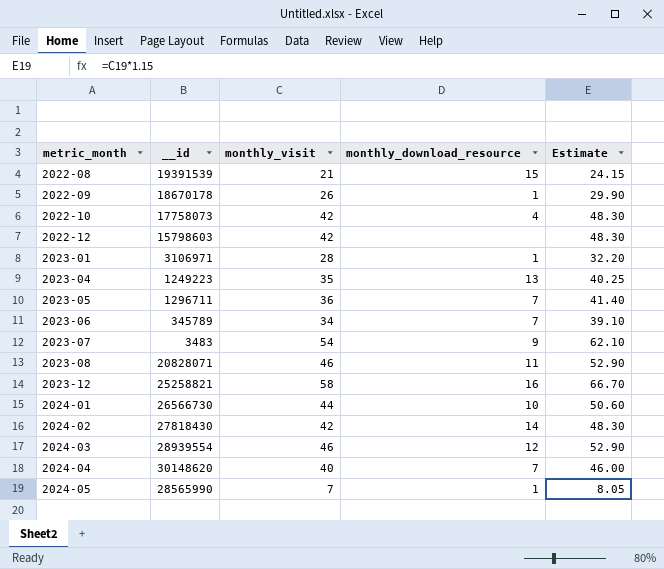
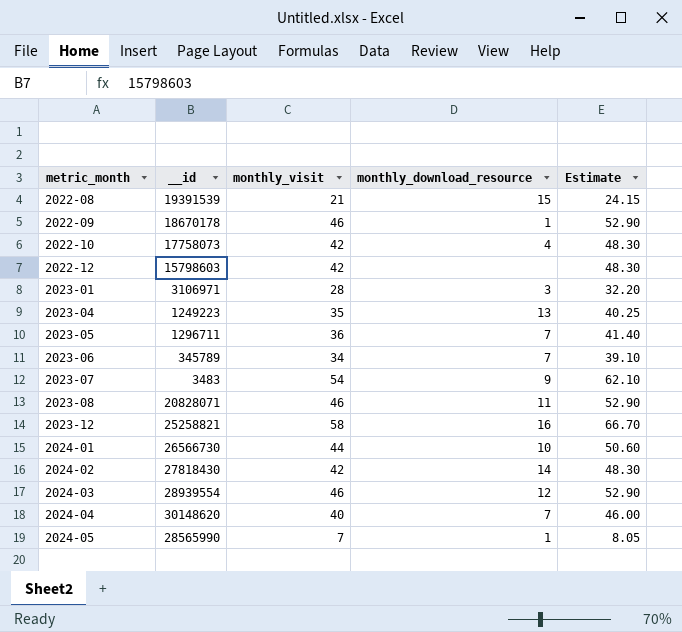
2022-09 | monthly_visit: 26 -> 46
2022-09 | Estimate: 29.90 -> 52.90
2023-01 | monthly_download_resource: 1 -> 3

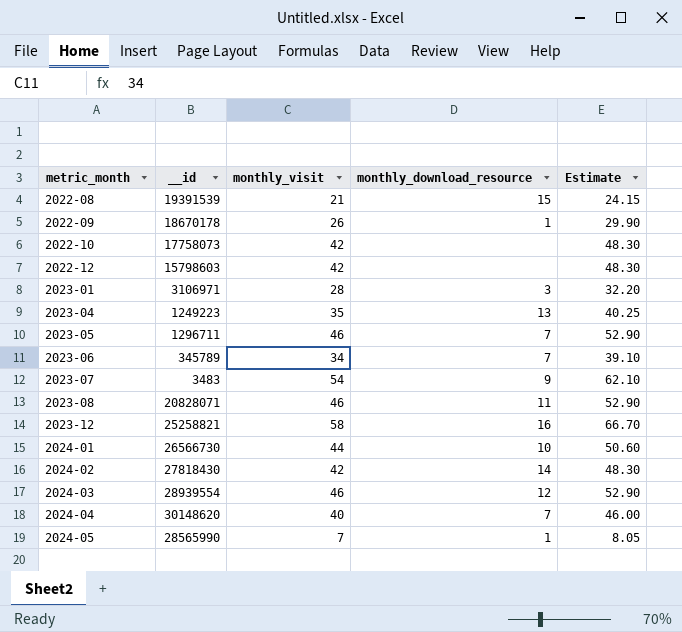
2022-09 | monthly_visit: 46 -> 26
2022-09 | Estimate: 52.90 -> 29.90
2022-10 | monthly_download_resource: 4 -> none
2023-05 | monthly_visit: 36 -> 46
2023-05 | Estimate: 41.40 -> 52.90

